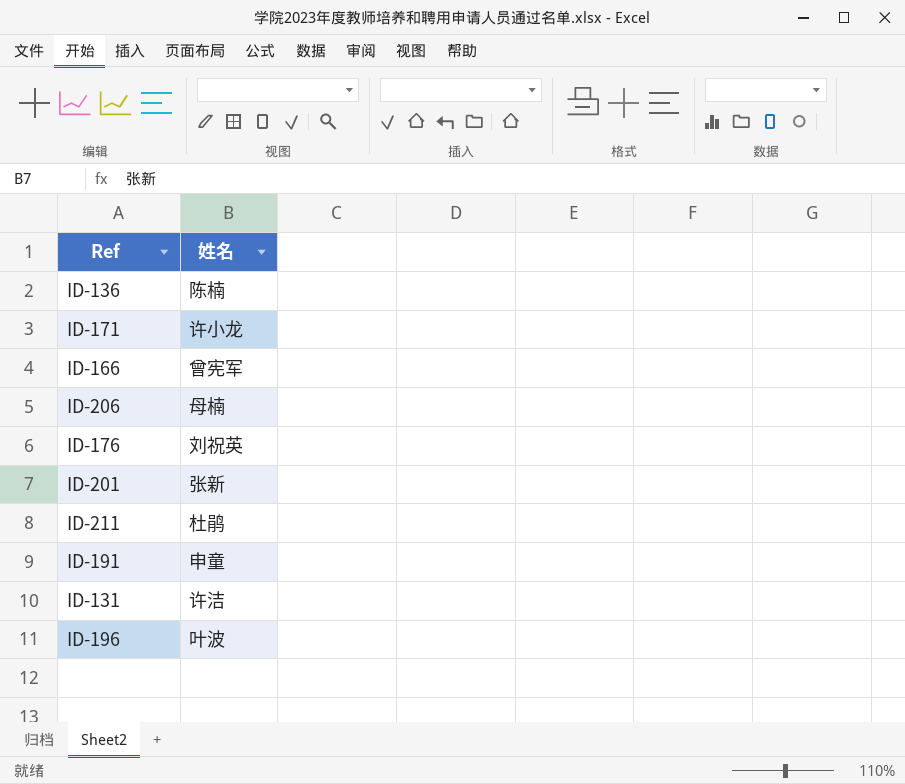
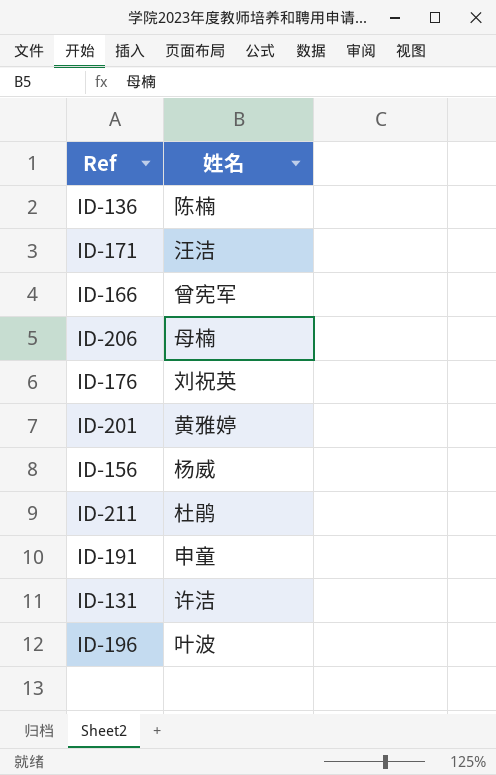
ID-171 | 姓名: 许小龙 -> 汪洁
ID-201 | 姓名: 张新 -> 黄雅婷
row ID-156: none -> 杨威

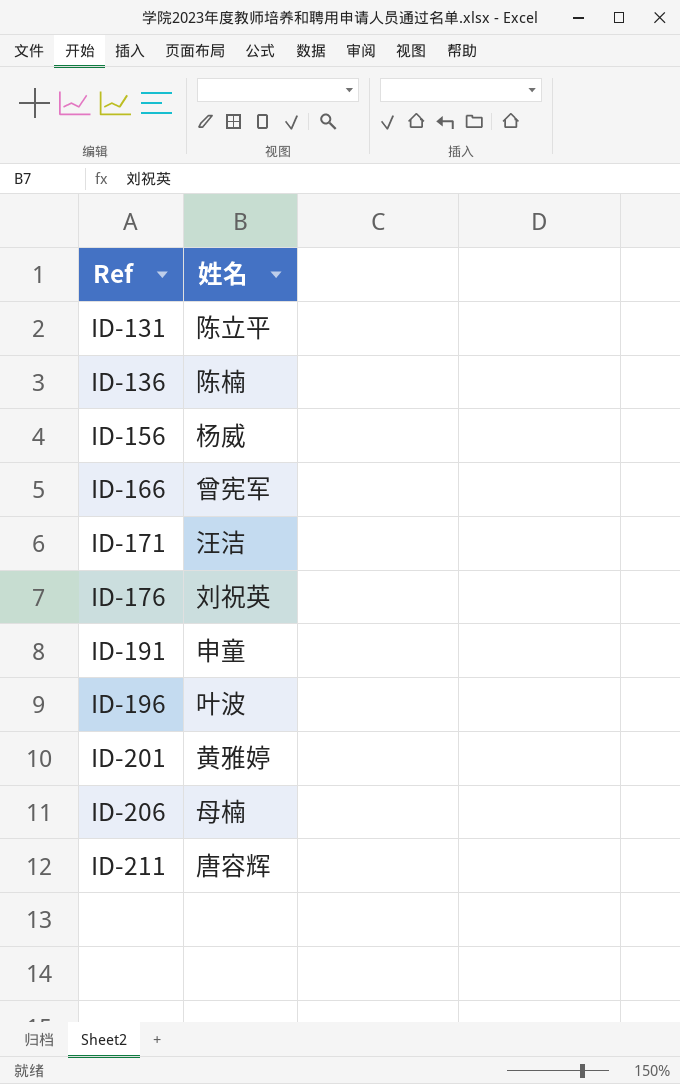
row order: none -> Ref ascending
ID-131 | 姓名: 许洁 -> 陈立平
ID-211 | 姓名: 杜鹃 -> 唐容辉

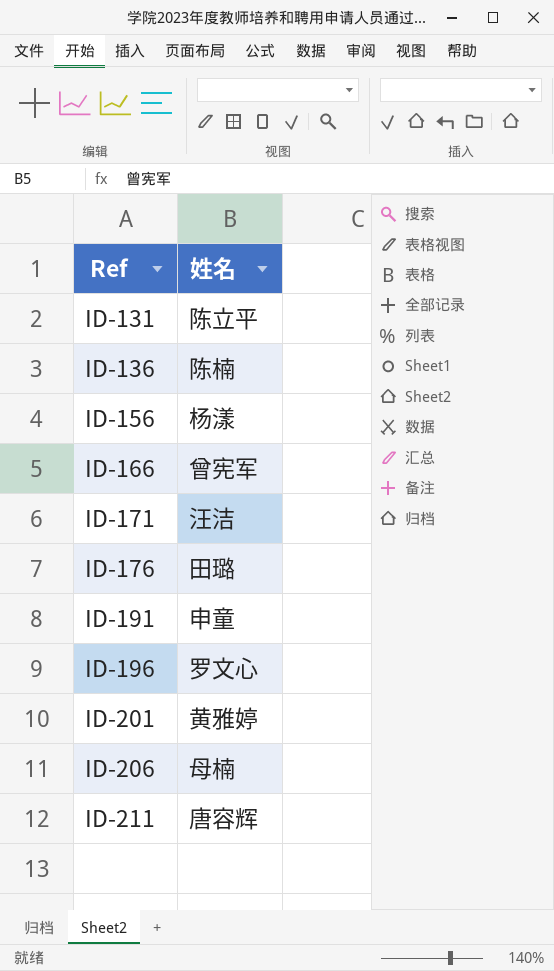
ID-156 | 姓名: 杨威 -> 杨漾
ID-176 | 姓名: 刘祝英 -> 田璐
ID-196 | 姓名: 叶波 -> 罗文心

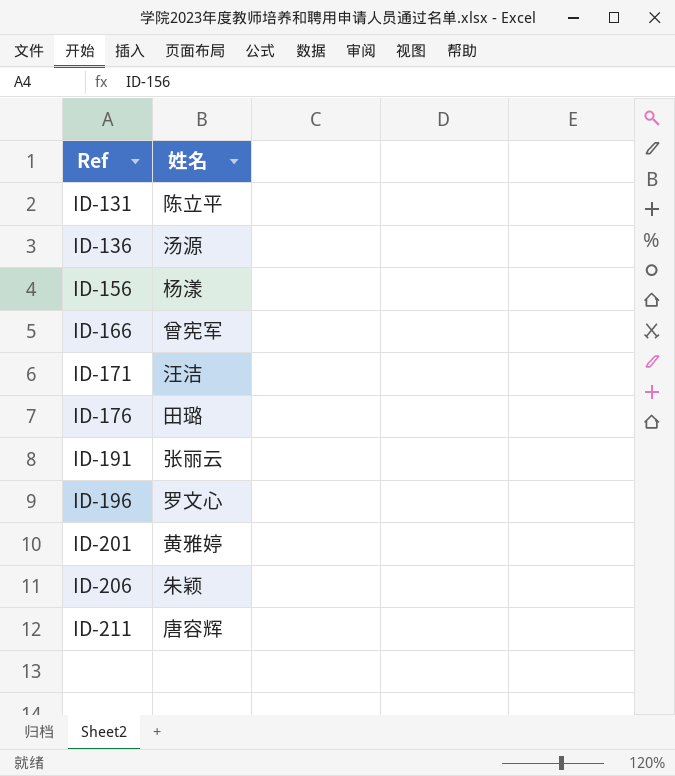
ID-136 | 姓名: 陈楠 -> 汤源
ID-191 | 姓名: 申童 -> 张丽云
ID-206 | 姓名: 母楠 -> 朱颖

